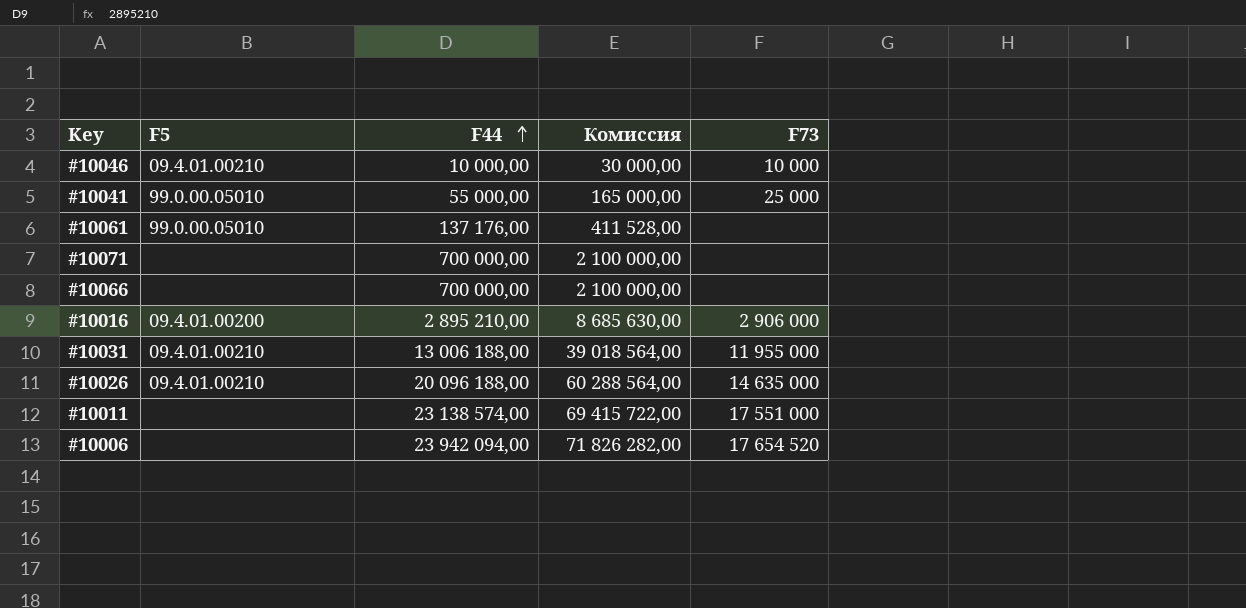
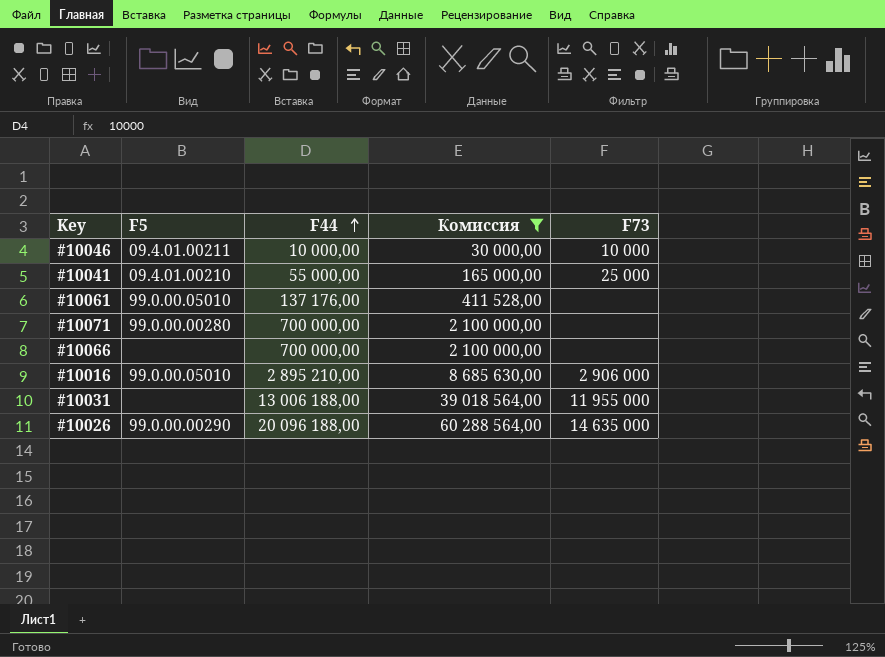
filter: none -> Комиссия <= 60 288 564,00
#10046 | F5: 09.4.01.00210 -> 09.4.01.00211
#10041 | F5: 99.0.00.05010 -> 09.4.01.00210
#10071 | F5: none -> 99.0.00.00280
#10016 | F5: 09.4.01.00200 -> 99.0.00.05010
#10031 | F5: 09.4.01.00210 -> none
#10026 | F5: 09.4.01.00210 -> 99.0.00.00290

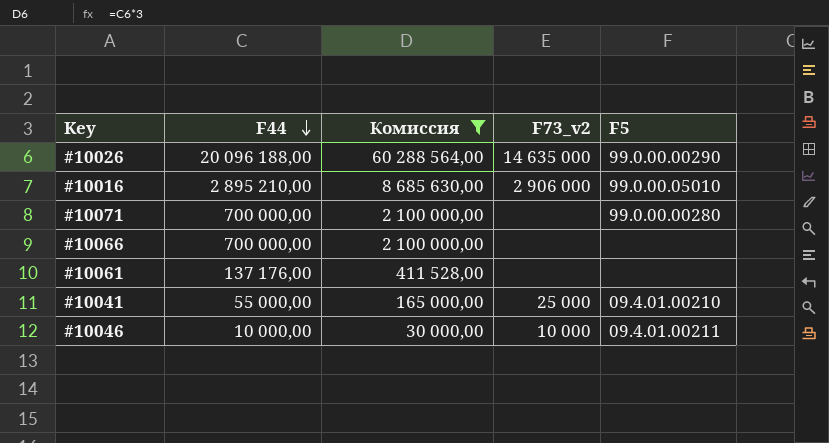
row order: F44 ascending -> F44 descending
column name: F73 -> F73_v2
column F5 | position: 2 -> 5
row #10031: none | 13 006 188,00 | 39 018 564,00 | 11 955 000 -> none
#10061 | F5: 99.0.00.05010 -> none

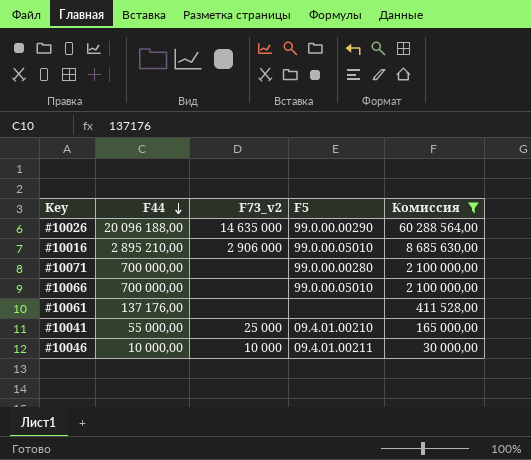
column Комиссия | position: 3 -> 5
#10066 | F5: none -> 99.0.00.05010

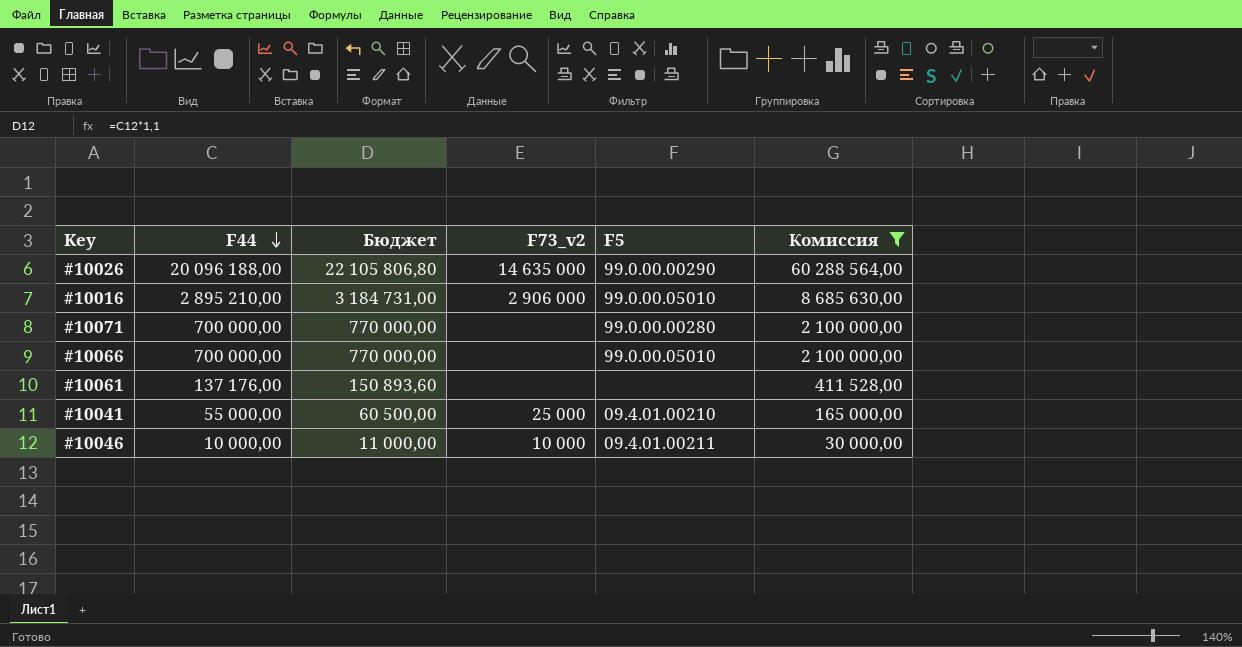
column Бюджет | formula: none -> [F44] * 1,1

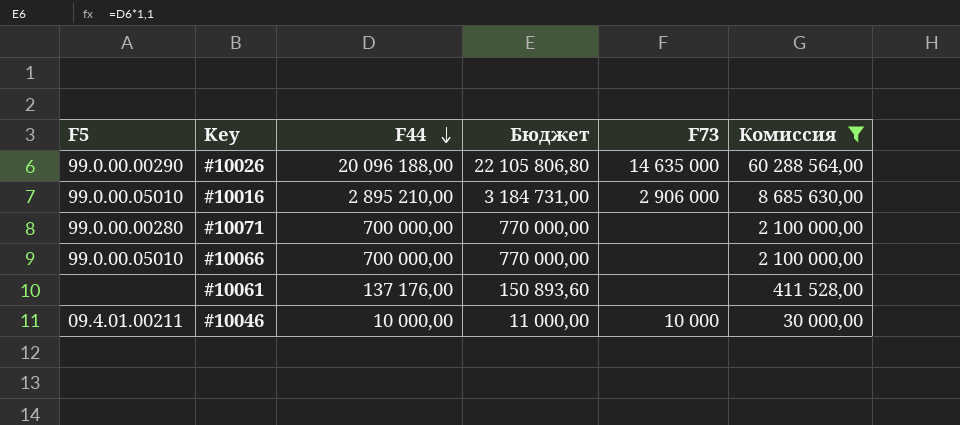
column F5 | position: 5 -> 1
column name: F73_v2 -> F73
row #10041: 55 000,00 | 60 500,00 | 25 000 | 09.4.01.00210 | 165 000,00 -> none

